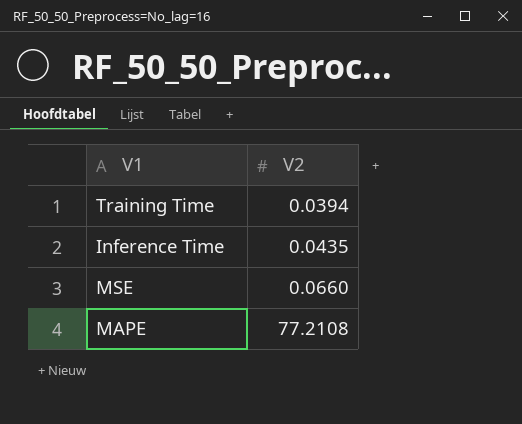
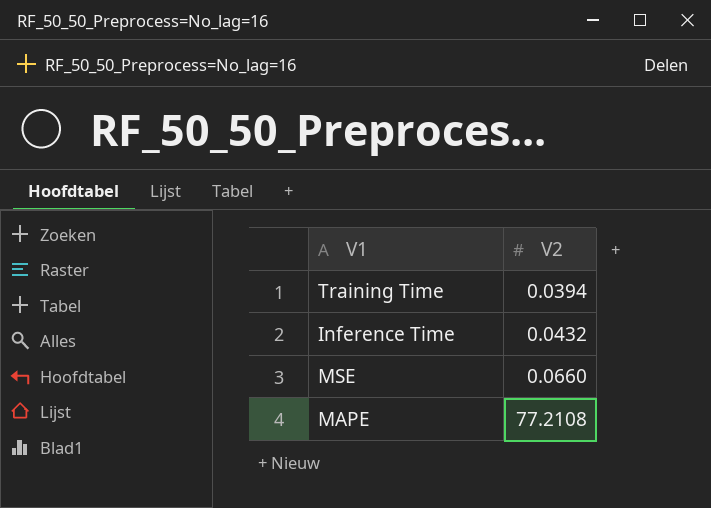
Inference Time | V2: 0.0435 -> 0.0432

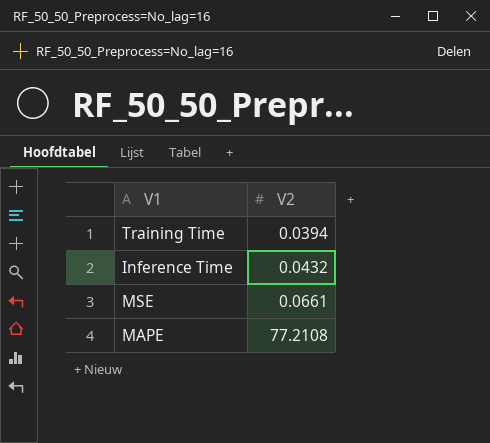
MSE | V2: 0.0660 -> 0.0661

